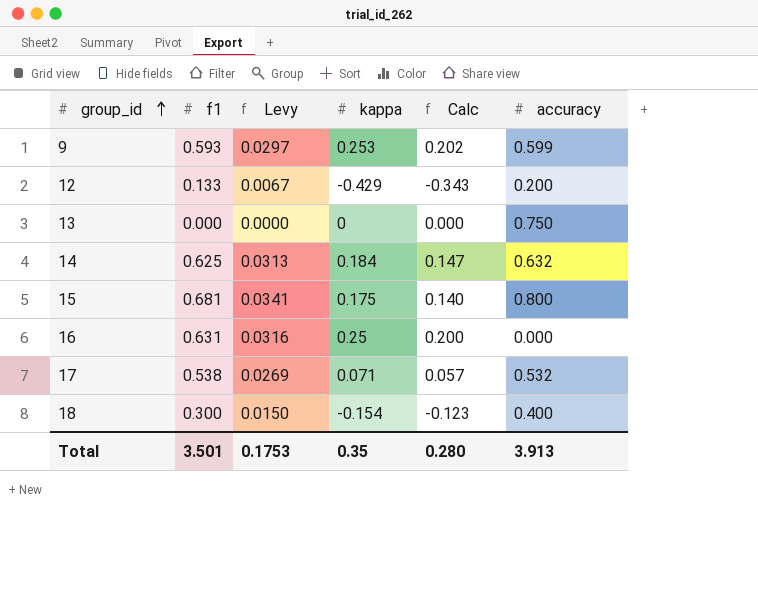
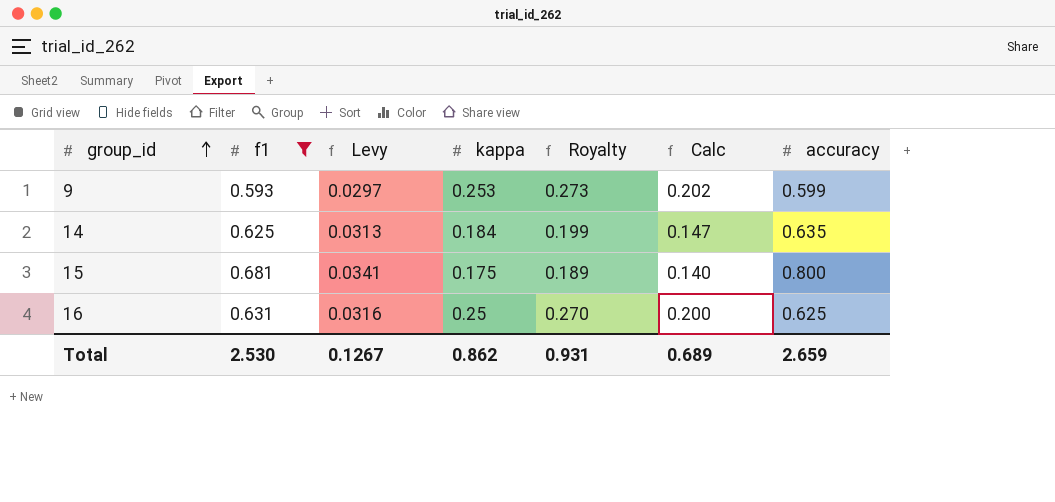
filter: none -> f1 >= 0.593
column Royalty | formula: none -> [kappa] * 1.08
14 | accuracy: 0.632 -> 0.635
16 | accuracy: 0.000 -> 0.625
Total | f1: 3.501 -> 2.530
Total | Levy: 0.1753 -> 0.1267
Total | kappa: 0.35 -> 0.862
Total | Calc: 0.280 -> 0.689
Total | accuracy: 3.913 -> 2.659

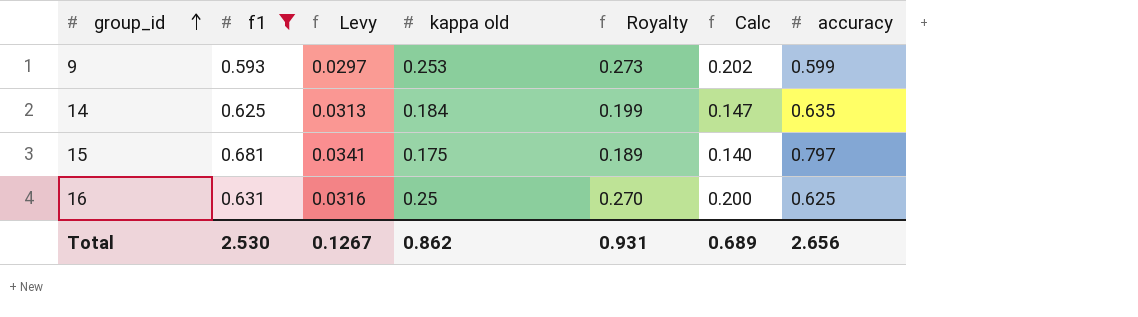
column name: kappa -> kappa old
15 | accuracy: 0.800 -> 0.797
Total | accuracy: 2.659 -> 2.656

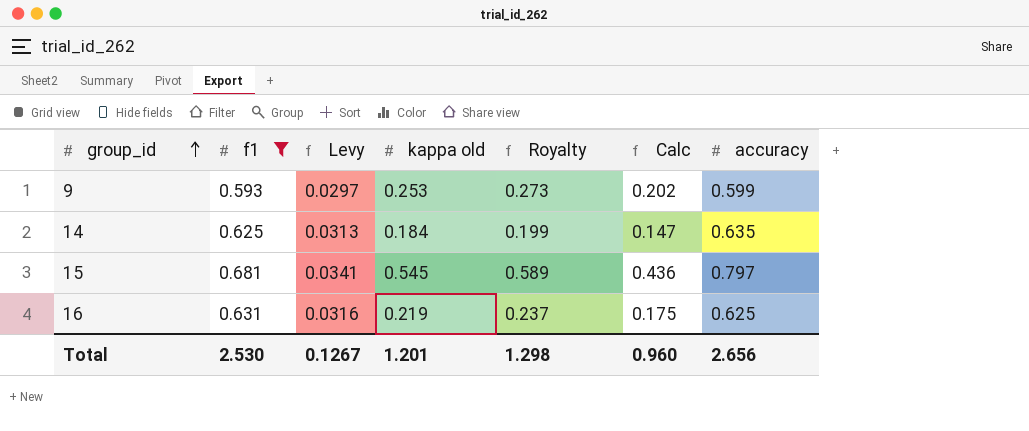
15 | kappa old: 0.175 -> 0.545
15 | Royalty: 0.189 -> 0.589
15 | Calc: 0.140 -> 0.436
16 | kappa old: 0.25 -> 0.219
16 | Royalty: 0.270 -> 0.237
16 | Calc: 0.200 -> 0.175
Total | kappa old: 0.862 -> 1.201
Total | Royalty: 0.931 -> 1.298
Total | Calc: 0.689 -> 0.960

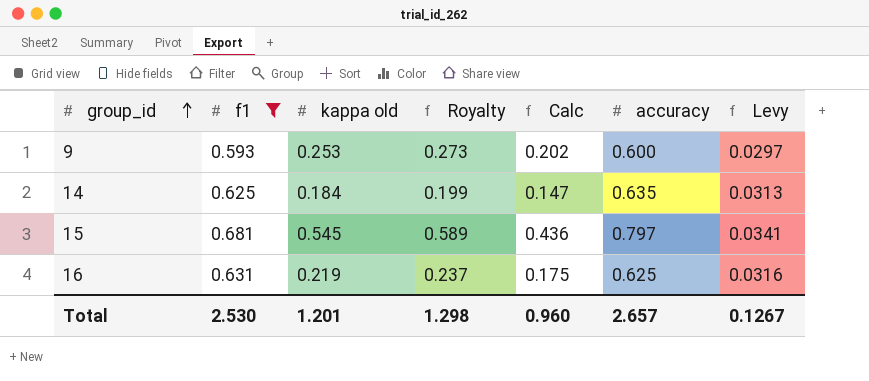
column Levy | position: 3 -> 7
9 | accuracy: 0.599 -> 0.600
Total | accuracy: 2.656 -> 2.657

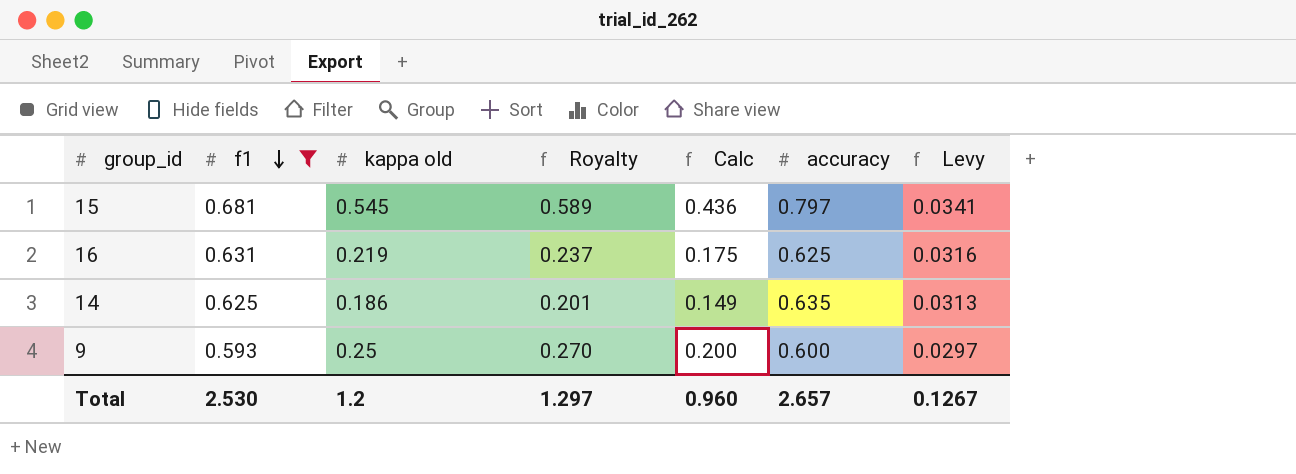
row order: group_id ascending -> f1 descending
14 | kappa old: 0.184 -> 0.186
14 | Royalty: 0.199 -> 0.201
14 | Calc: 0.147 -> 0.149
9 | kappa old: 0.253 -> 0.25
9 | Royalty: 0.273 -> 0.270
9 | Calc: 0.202 -> 0.200
Total | kappa old: 1.201 -> 1.2
Total | Royalty: 1.298 -> 1.297

